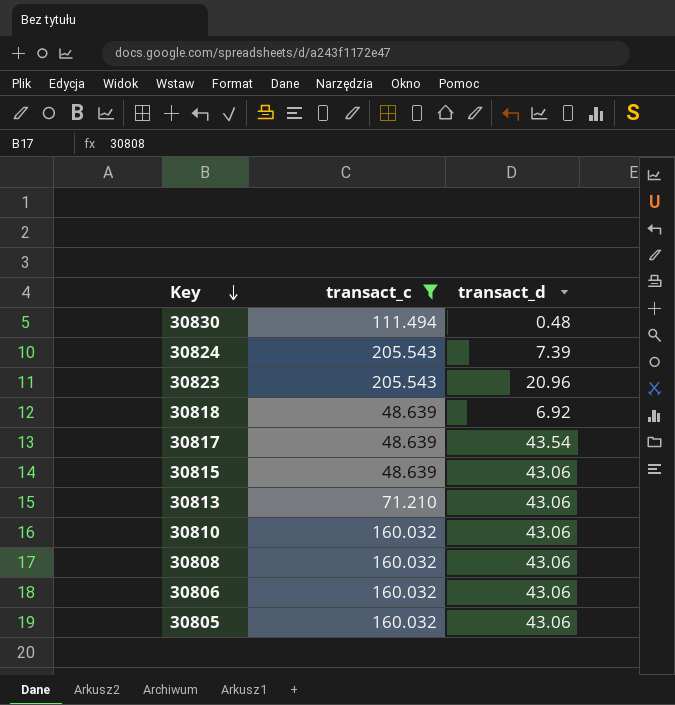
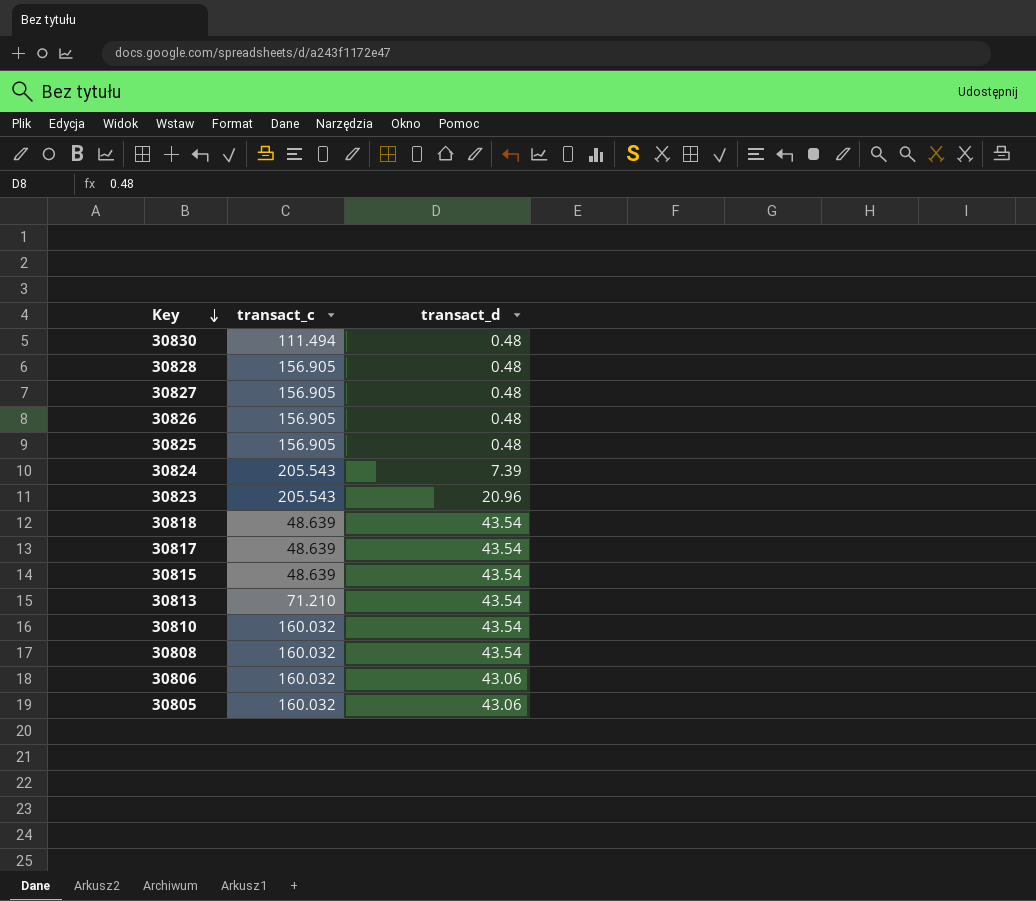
filter: transact_c != 156.905 -> none
30818 | transact_d: 6.92 -> 43.54
30815 | transact_d: 43.06 -> 43.54
30813 | transact_d: 43.06 -> 43.54
30810 | transact_d: 43.06 -> 43.54
30808 | transact_d: 43.06 -> 43.54

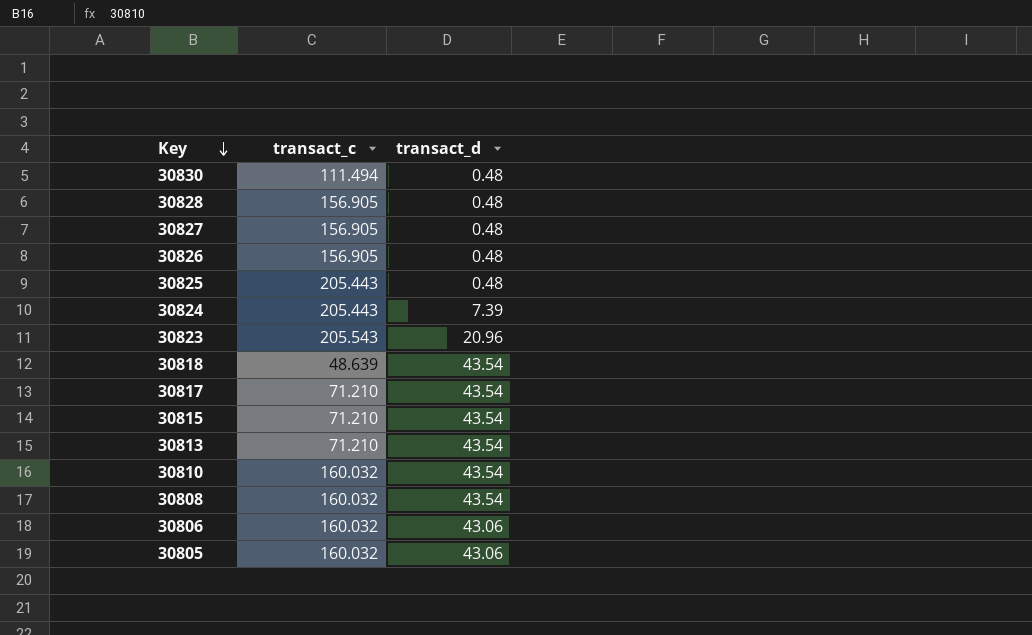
30825 | transact_c: 156.905 -> 205.443
30824 | transact_c: 205.543 -> 205.443
30817 | transact_c: 48.639 -> 71.210
30815 | transact_c: 48.639 -> 71.210

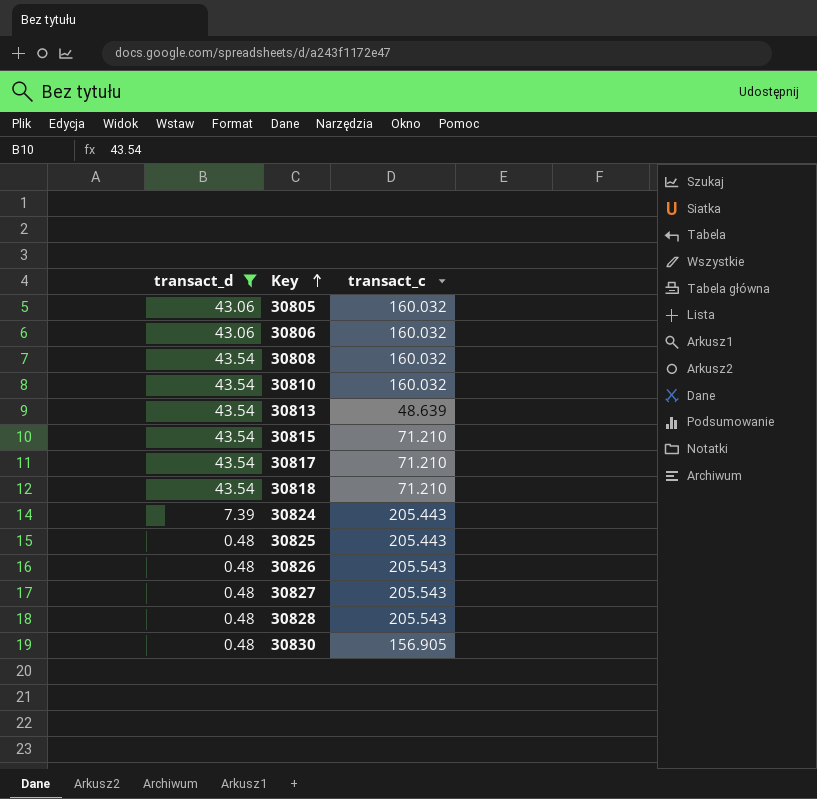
filter: none -> transact_d != 20.96
row order: Key descending -> Key ascending
column transact_d | position: 3 -> 1
30813 | transact_c: 71.210 -> 48.639
30818 | transact_c: 48.639 -> 71.210
30826 | transact_c: 156.905 -> 205.543
30827 | transact_c: 156.905 -> 205.543
30828 | transact_c: 156.905 -> 205.543
30830 | transact_c: 111.494 -> 156.905

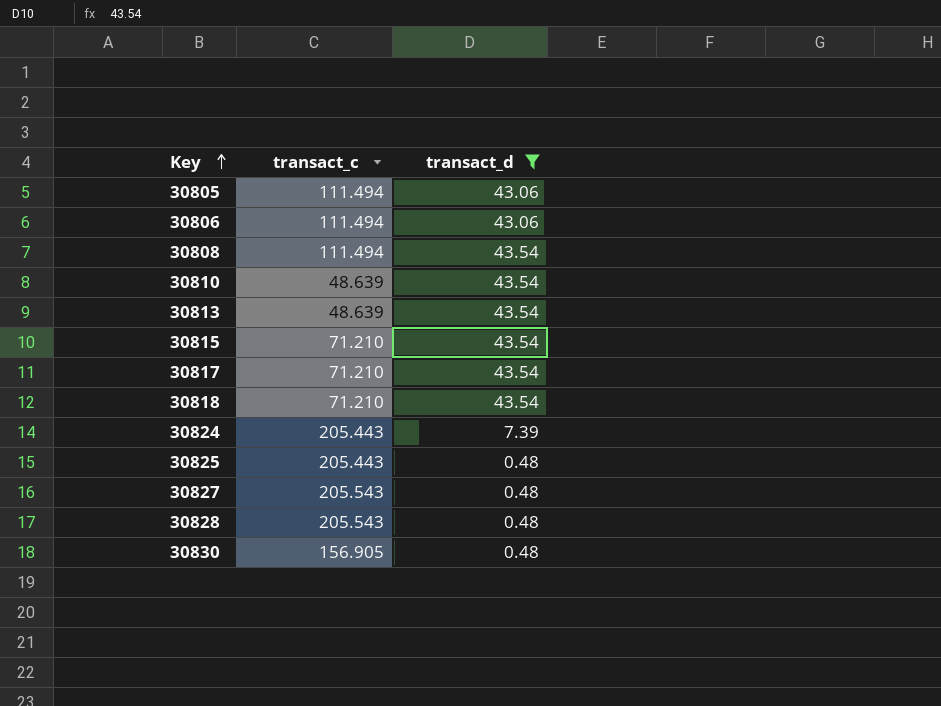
column transact_d | position: 1 -> 3
row 30826: 0.48 | 205.543 -> none
30805 | transact_c: 160.032 -> 111.494
30806 | transact_c: 160.032 -> 111.494
30808 | transact_c: 160.032 -> 111.494
30810 | transact_c: 160.032 -> 48.639

